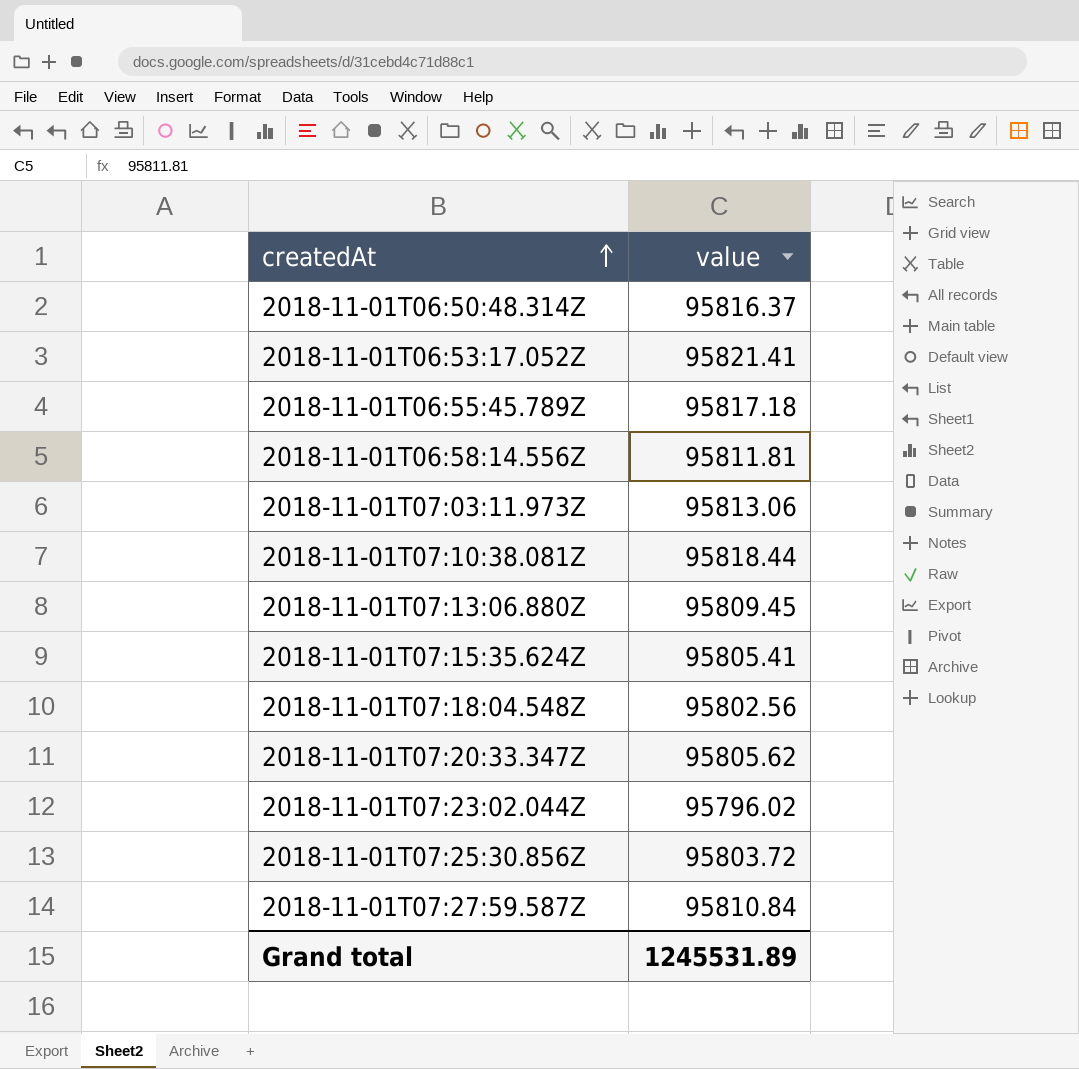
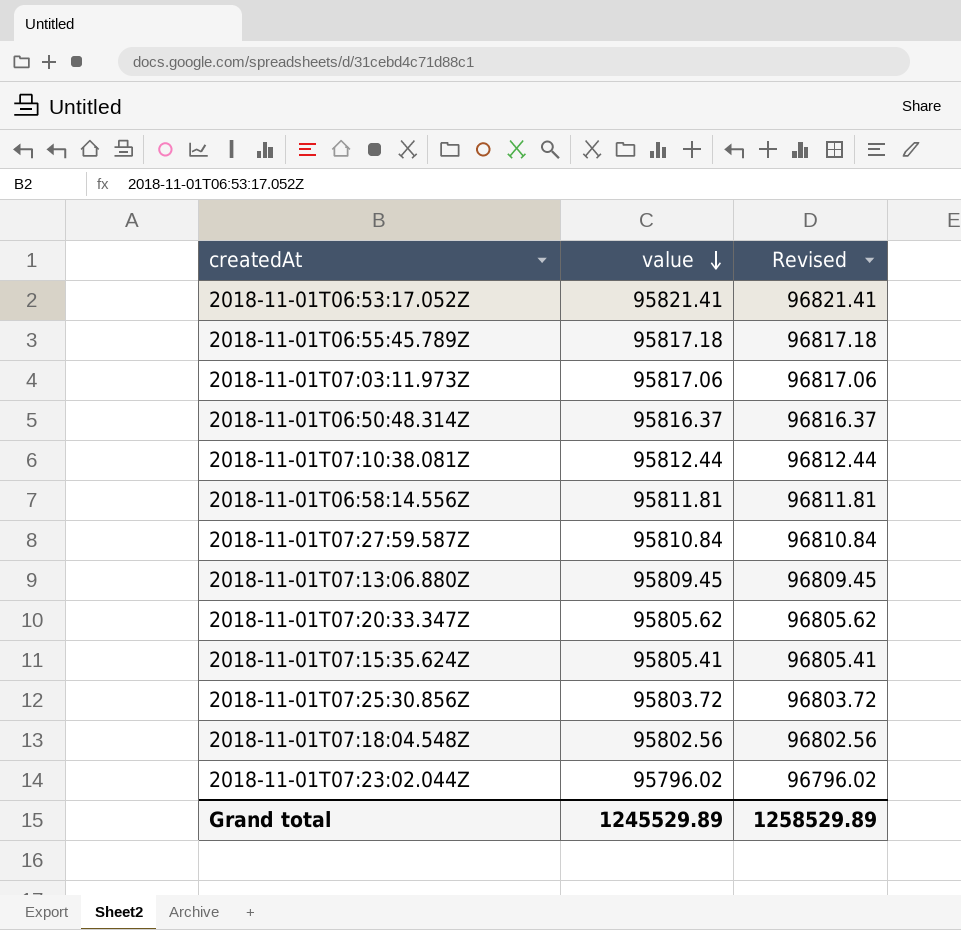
row order: createdAt ascending -> value descending
column Revised | formula: none -> [value] + 1000
2018-11-01T07:03:11.973Z | value: 95813.06 -> 95817.06
2018-11-01T07:10:38.081Z | value: 95818.44 -> 95812.44
Grand total | value: 1245531.89 -> 1245529.89

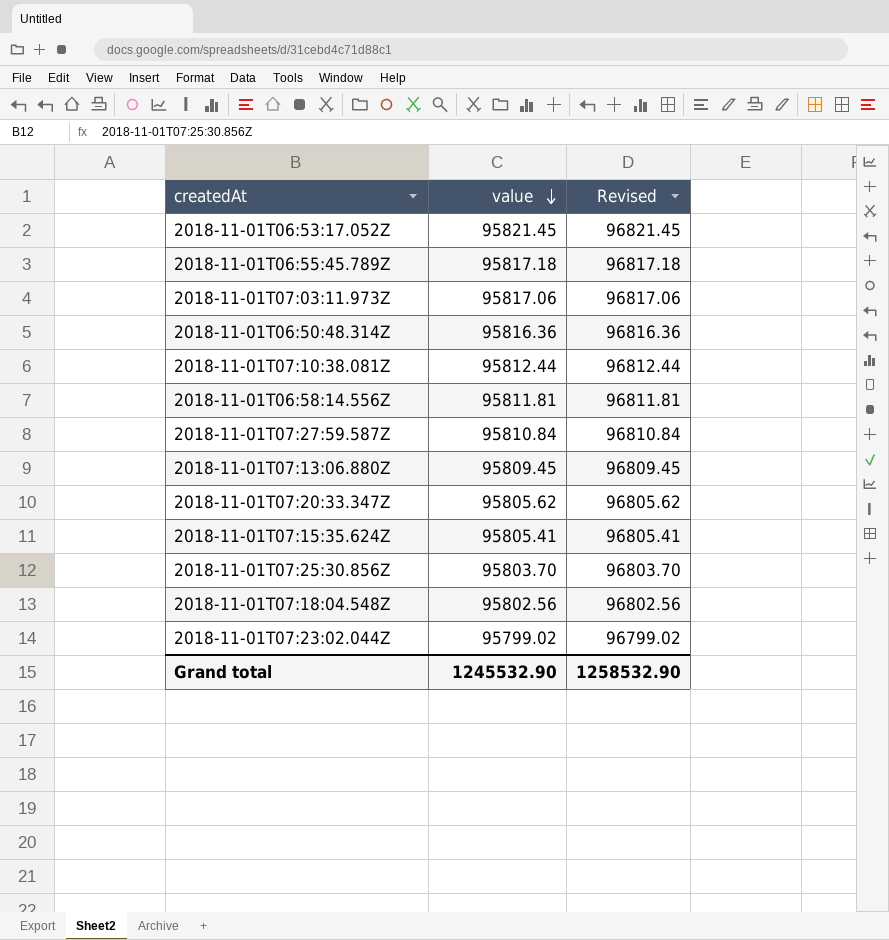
2018-11-01T06:53:17.052Z | value: 95821.41 -> 95821.45
2018-11-01T06:53:17.052Z | Revised: 96821.41 -> 96821.45
2018-11-01T06:50:48.314Z | value: 95816.37 -> 95816.36
2018-11-01T06:50:48.314Z | Revised: 96816.37 -> 96816.36
2018-11-01T07:25:30.856Z | value: 95803.72 -> 95803.70
2018-11-01T07:25:30.856Z | Revised: 96803.72 -> 96803.70
2018-11-01T07:23:02.044Z | value: 95796.02 -> 95799.02
2018-11-01T07:23:02.044Z | Revised: 96796.02 -> 96799.02
Grand total | value: 1245529.89 -> 1245532.90
Grand total | Revised: 1258529.89 -> 1258532.90

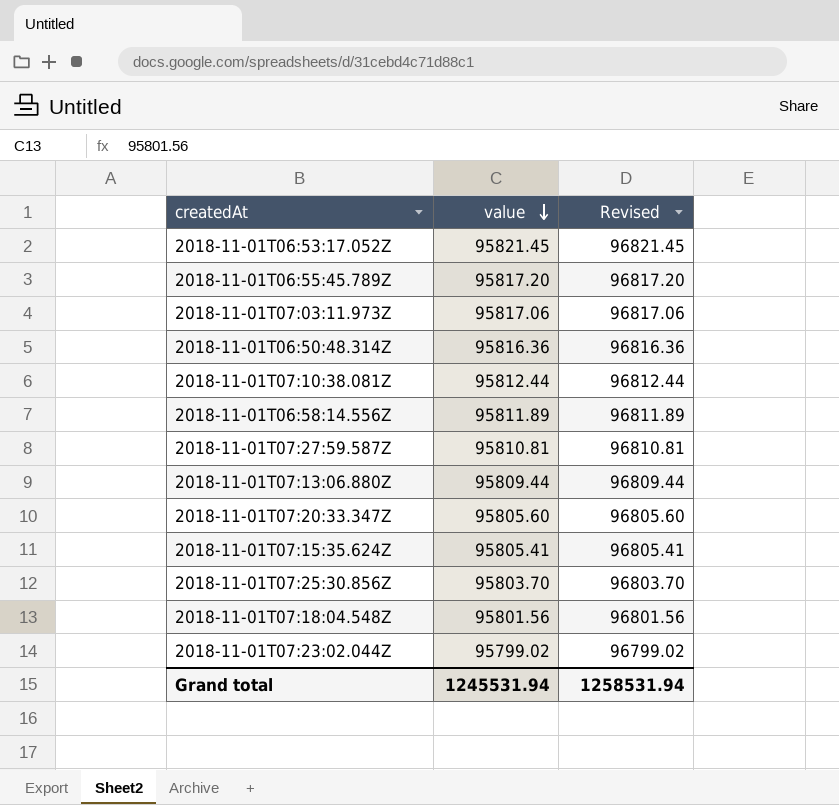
2018-11-01T06:55:45.789Z | value: 95817.18 -> 95817.20
2018-11-01T06:55:45.789Z | Revised: 96817.18 -> 96817.20
2018-11-01T06:58:14.556Z | value: 95811.81 -> 95811.89
2018-11-01T06:58:14.556Z | Revised: 96811.81 -> 96811.89
2018-11-01T07:27:59.587Z | value: 95810.84 -> 95810.81
2018-11-01T07:27:59.587Z | Revised: 96810.84 -> 96810.81
2018-11-01T07:13:06.880Z | value: 95809.45 -> 95809.44
2018-11-01T07:13:06.880Z | Revised: 96809.45 -> 96809.44
2018-11-01T07:20:33.347Z | value: 95805.62 -> 95805.60
2018-11-01T07:20:33.347Z | Revised: 96805.62 -> 96805.60
2018-11-01T07:18:04.548Z | value: 95802.56 -> 95801.56
2018-11-01T07:18:04.548Z | Revised: 96802.56 -> 96801.56
Grand total | value: 1245532.90 -> 1245531.94
Grand total | Revised: 1258532.90 -> 1258531.94

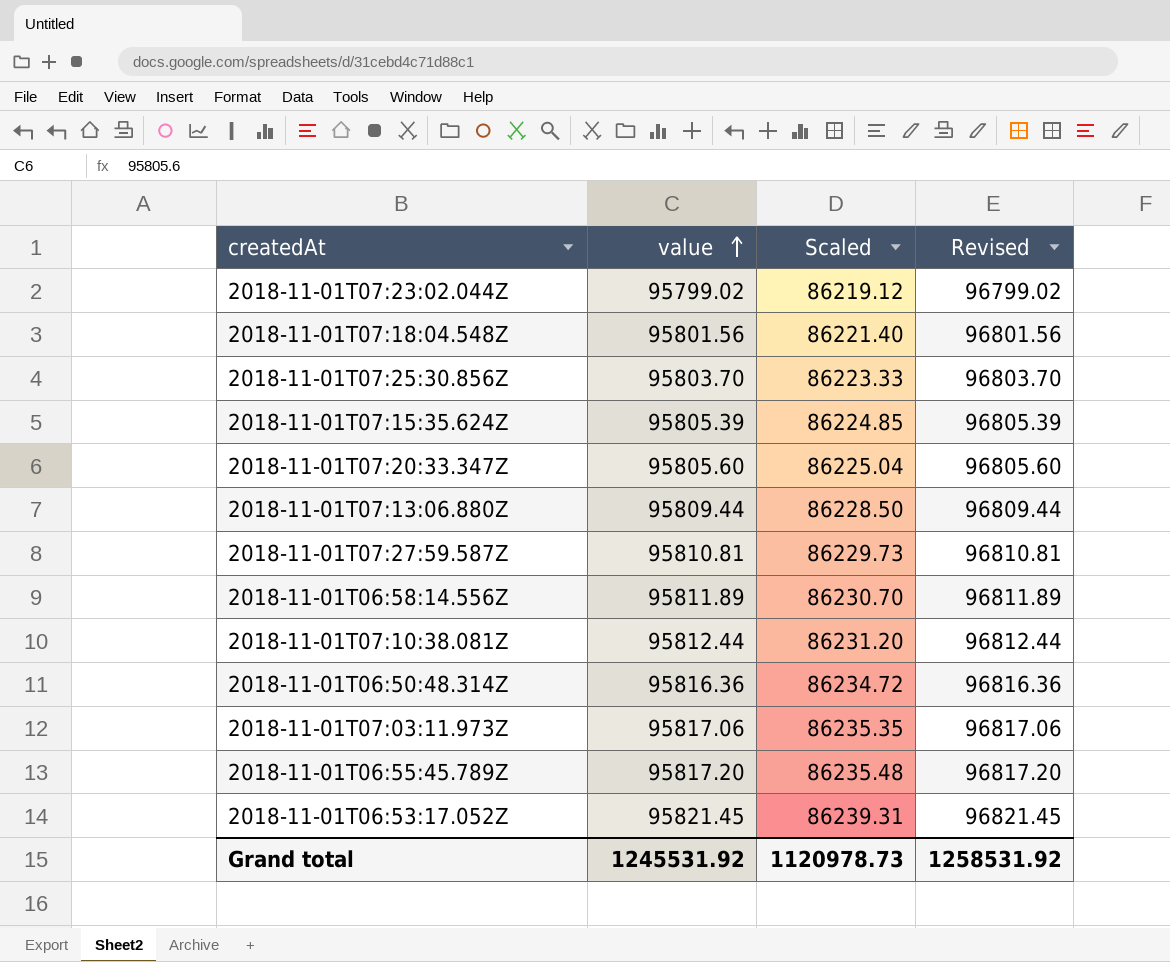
row order: value descending -> value ascending
column Scaled | formula: none -> [value] * 0.9
2018-11-01T07:15:35.624Z | value: 95805.41 -> 95805.39
2018-11-01T07:15:35.624Z | Revised: 96805.41 -> 96805.39
Grand total | value: 1245531.94 -> 1245531.92
Grand total | Revised: 1258531.94 -> 1258531.92

